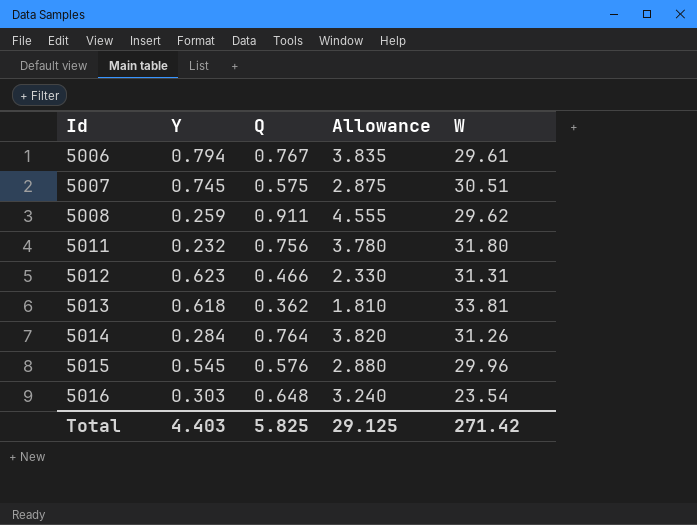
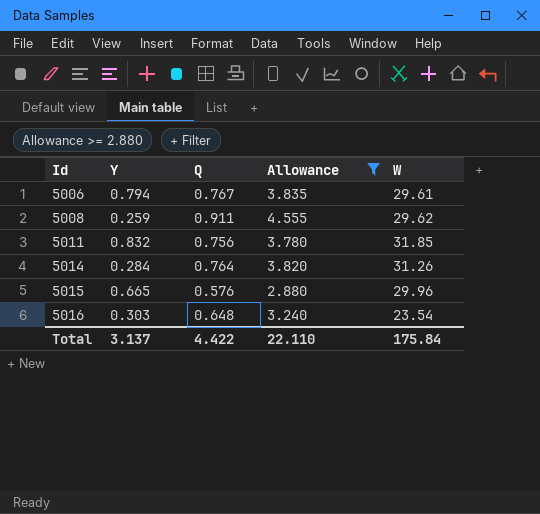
filter: none -> Allowance >= 2.880
5011 | Y: 0.232 -> 0.832
5011 | W: 31.80 -> 31.85
5015 | Y: 0.545 -> 0.665
Total | Y: 4.403 -> 3.137
Total | Q: 5.825 -> 4.422
Total | Allowance: 29.125 -> 22.110
Total | W: 271.42 -> 175.84

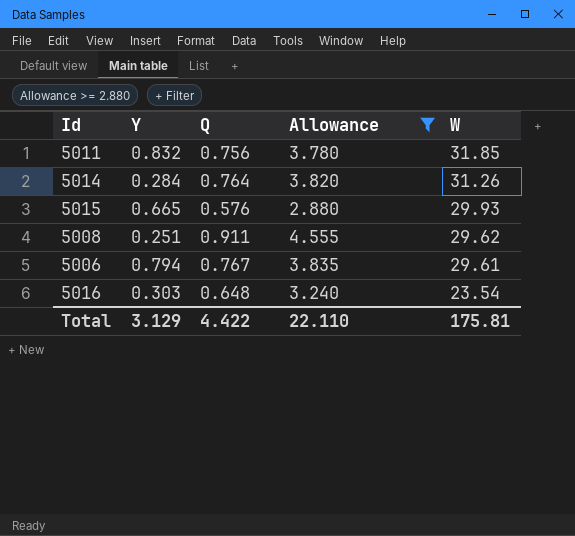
row order: Id ascending -> W descending
5015 | W: 29.96 -> 29.93
5008 | Y: 0.259 -> 0.251
Total | Y: 3.137 -> 3.129
Total | W: 175.84 -> 175.81

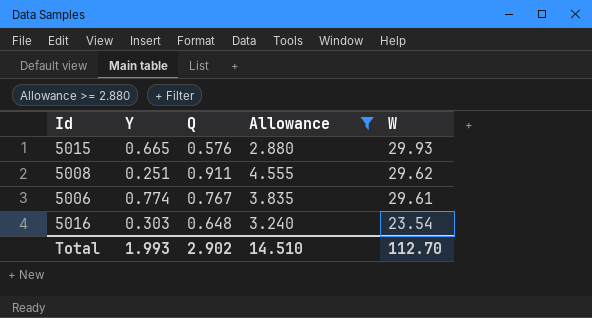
row 5011: 0.832 | 0.756 | 3.780 | 31.85 -> none
row 5014: 0.284 | 0.764 | 3.820 | 31.26 -> none
5006 | Y: 0.794 -> 0.774
Total | Y: 3.129 -> 1.993
Total | Q: 4.422 -> 2.902
Total | Allowance: 22.110 -> 14.510
Total | W: 175.81 -> 112.70

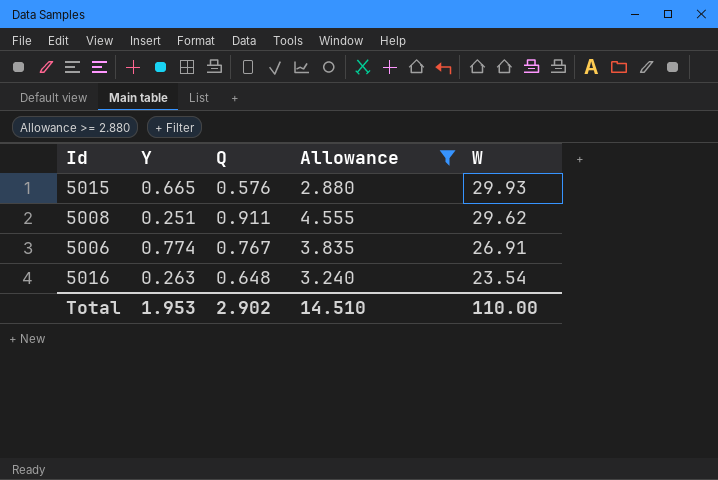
5006 | W: 29.61 -> 26.91
5016 | Y: 0.303 -> 0.263
Total | Y: 1.993 -> 1.953
Total | W: 112.70 -> 110.00

